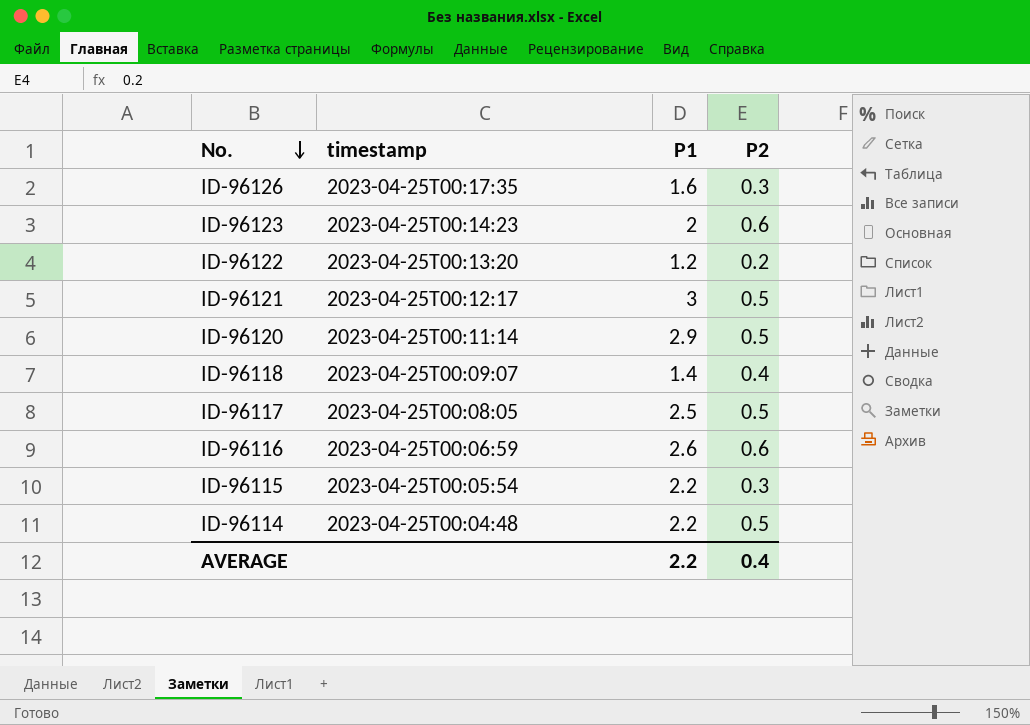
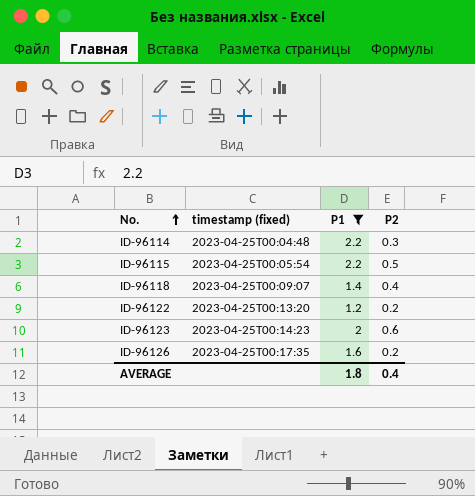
filter: none -> P1 <= 2.2
row order: No. descending -> No. ascending
column name: timestamp -> timestamp (fixed)
ID-96114 | P2: 0.5 -> 0.3
ID-96115 | P2: 0.3 -> 0.5
ID-96126 | P2: 0.3 -> 0.2
AVERAGE | P1: 2.2 -> 1.8

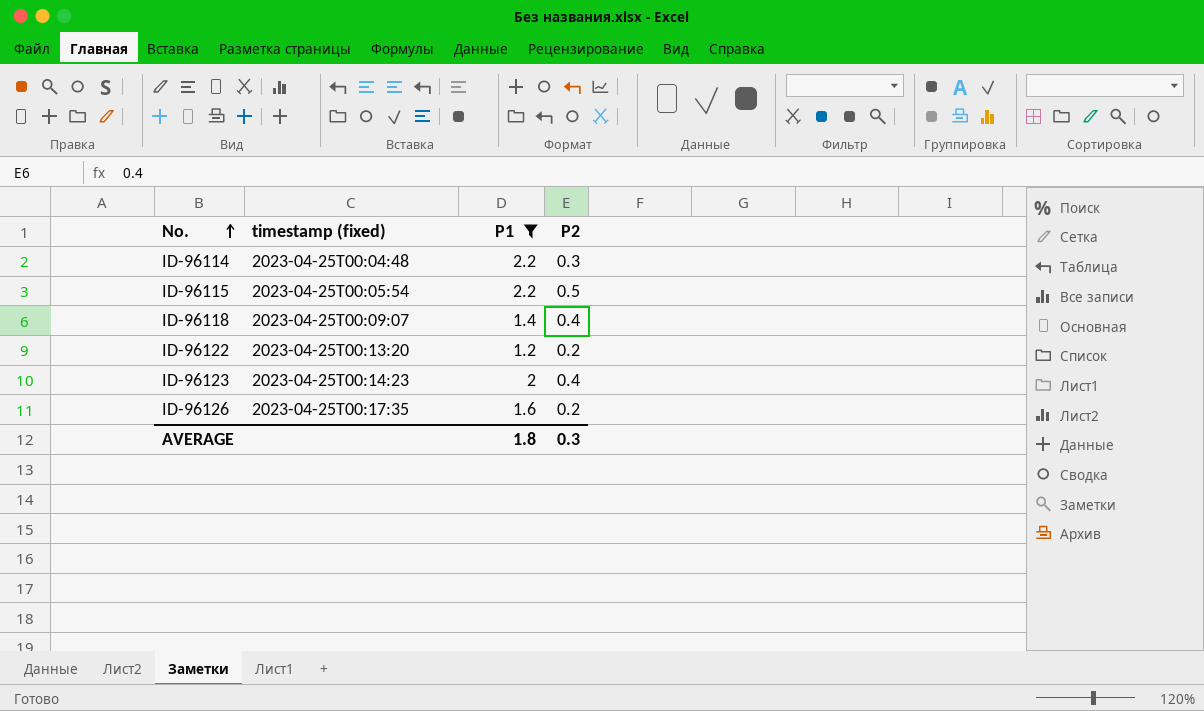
ID-96123 | P2: 0.6 -> 0.4
AVERAGE | P2: 0.4 -> 0.3

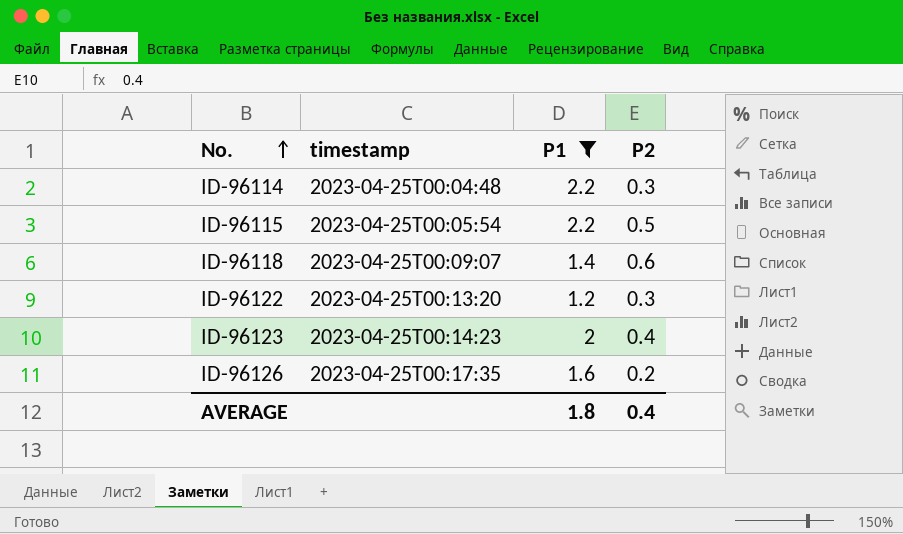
column name: timestamp (fixed) -> timestamp
ID-96118 | P2: 0.4 -> 0.6
ID-96122 | P2: 0.2 -> 0.3
AVERAGE | P2: 0.3 -> 0.4

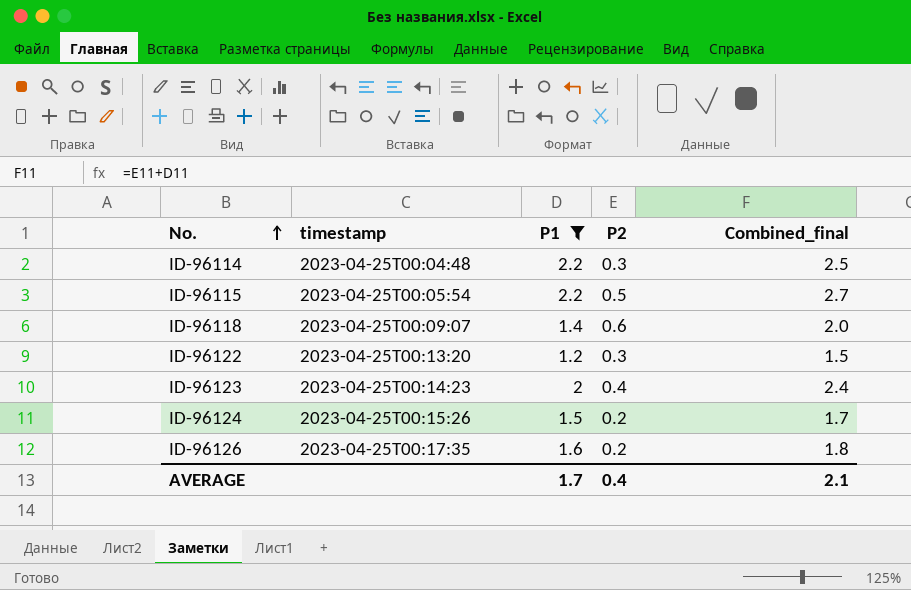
column Combined_final | formula: none -> [P1] + [P2]
row ID-96124: none -> 2023-04-25T00:15:26 | 1.5 | 0.2 | 1.7
AVERAGE | P1: 1.8 -> 1.7

